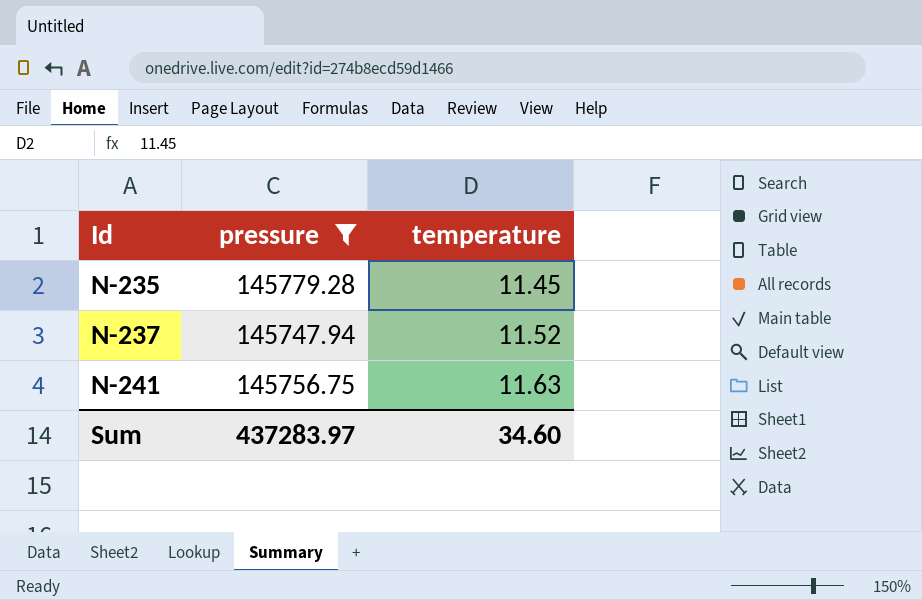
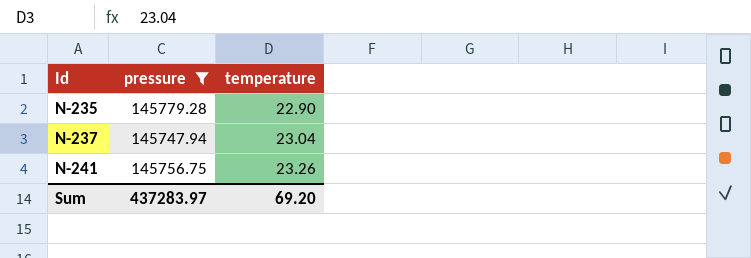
N-235 | temperature: 11.45 -> 22.90
N-237 | temperature: 11.52 -> 23.04
N-241 | temperature: 11.63 -> 23.26
Sum | temperature: 34.60 -> 69.20

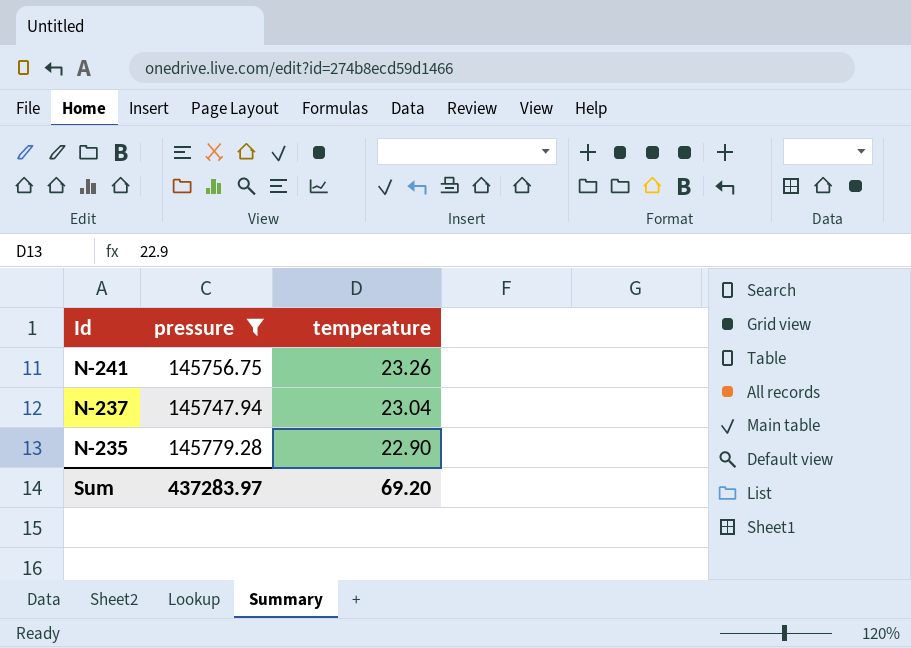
row order: Id ascending -> Id descending

